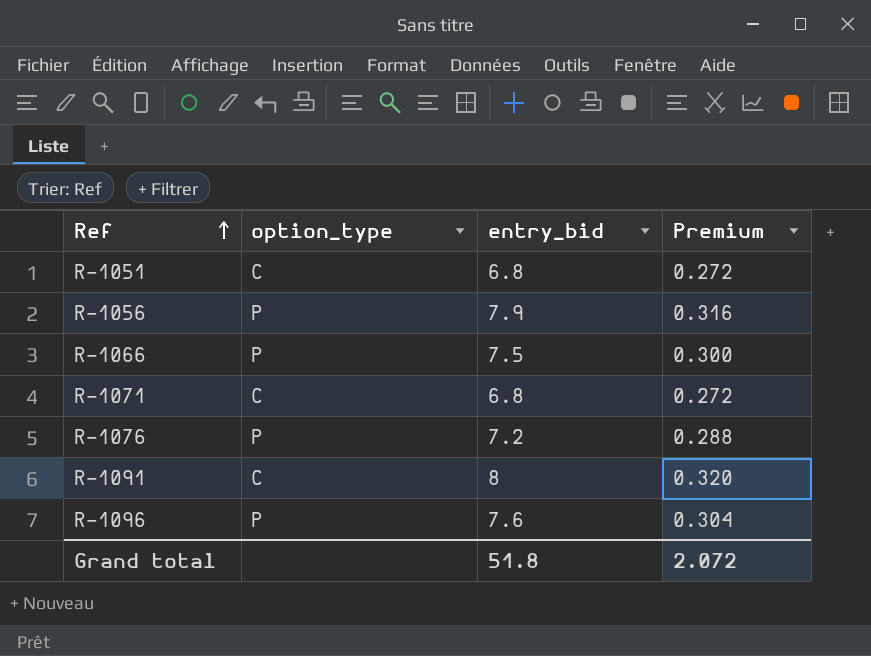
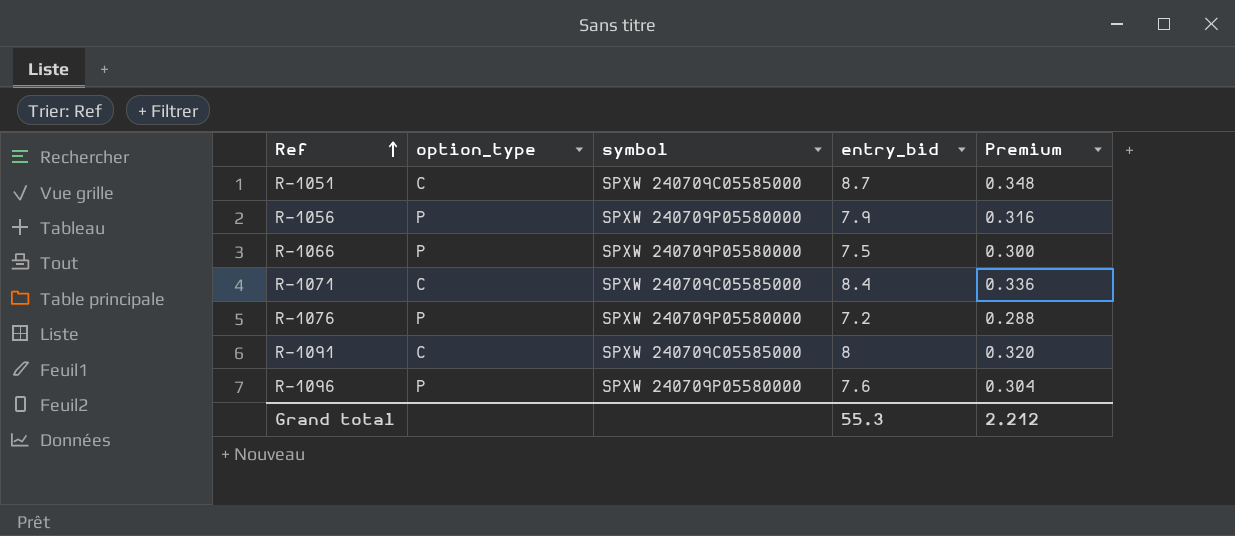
column symbol | position: none -> 3
R-1051 | entry_bid: 6.8 -> 8.7
R-1051 | Premium: 0.272 -> 0.348
R-1071 | entry_bid: 6.8 -> 8.4
R-1071 | Premium: 0.272 -> 0.336
Grand total | entry_bid: 51.8 -> 55.3
Grand total | Premium: 2.072 -> 2.212

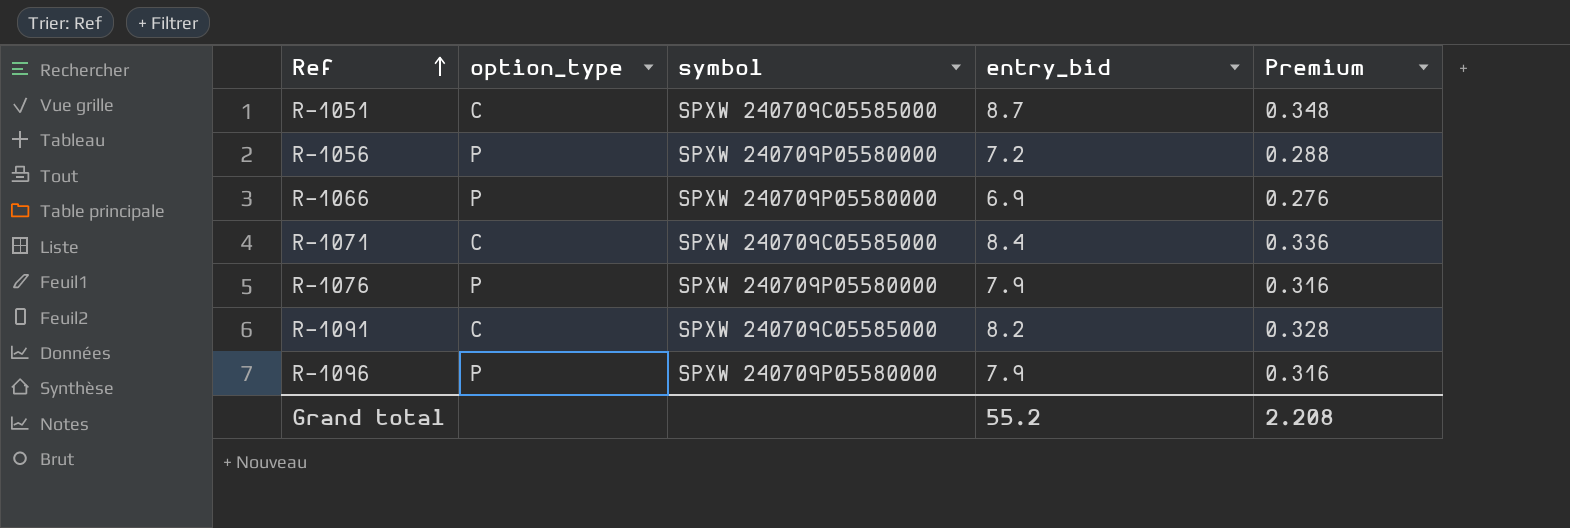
R-1056 | entry_bid: 7.9 -> 7.2
R-1056 | Premium: 0.316 -> 0.288
R-1066 | entry_bid: 7.5 -> 6.9
R-1066 | Premium: 0.300 -> 0.276
R-1076 | entry_bid: 7.2 -> 7.9
R-1076 | Premium: 0.288 -> 0.316
R-1091 | entry_bid: 8 -> 8.2
R-1091 | Premium: 0.320 -> 0.328
R-1096 | entry_bid: 7.6 -> 7.9
R-1096 | Premium: 0.304 -> 0.316
Grand total | entry_bid: 55.3 -> 55.2
Grand total | Premium: 2.212 -> 2.208

